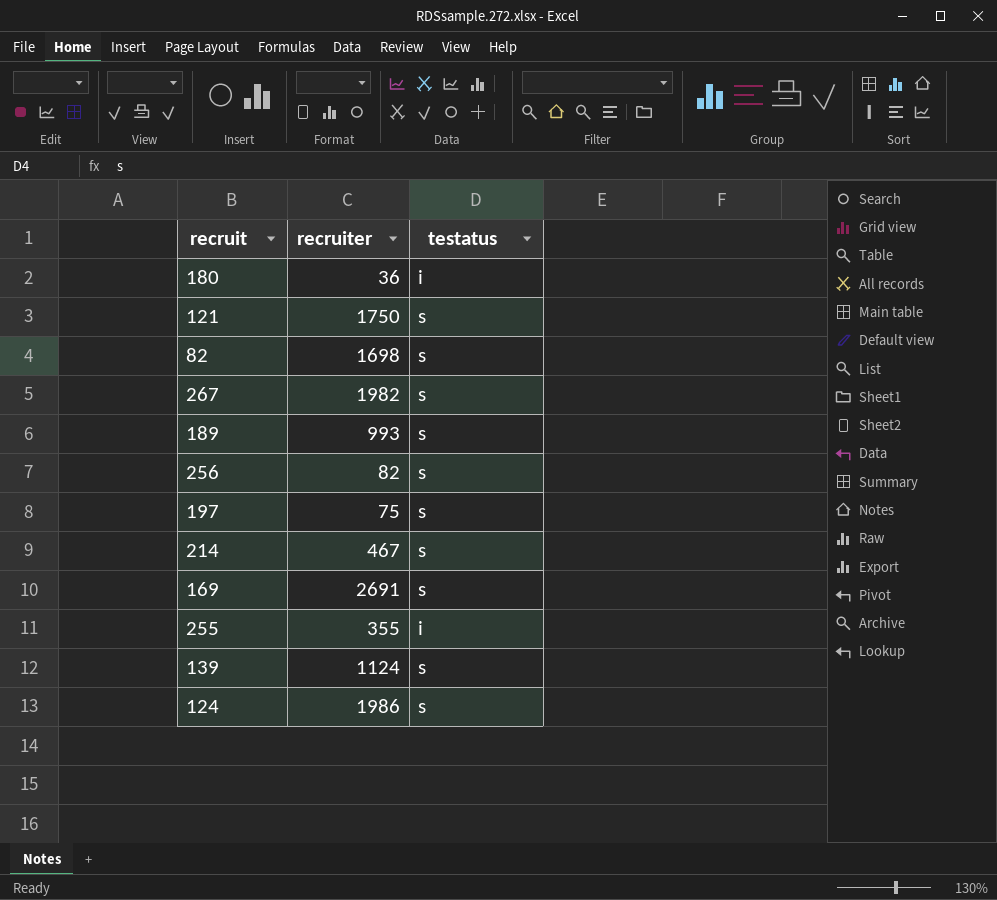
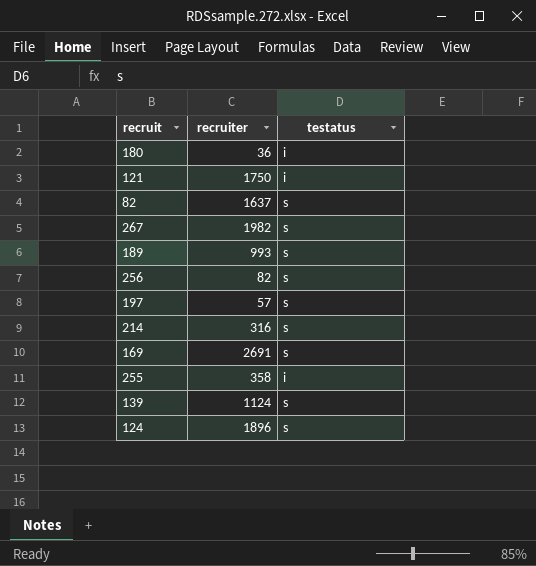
121 | testatus: s -> i
82 | recruiter: 1698 -> 1637
197 | recruiter: 75 -> 57
214 | recruiter: 467 -> 316
255 | recruiter: 355 -> 358
124 | recruiter: 1986 -> 1896

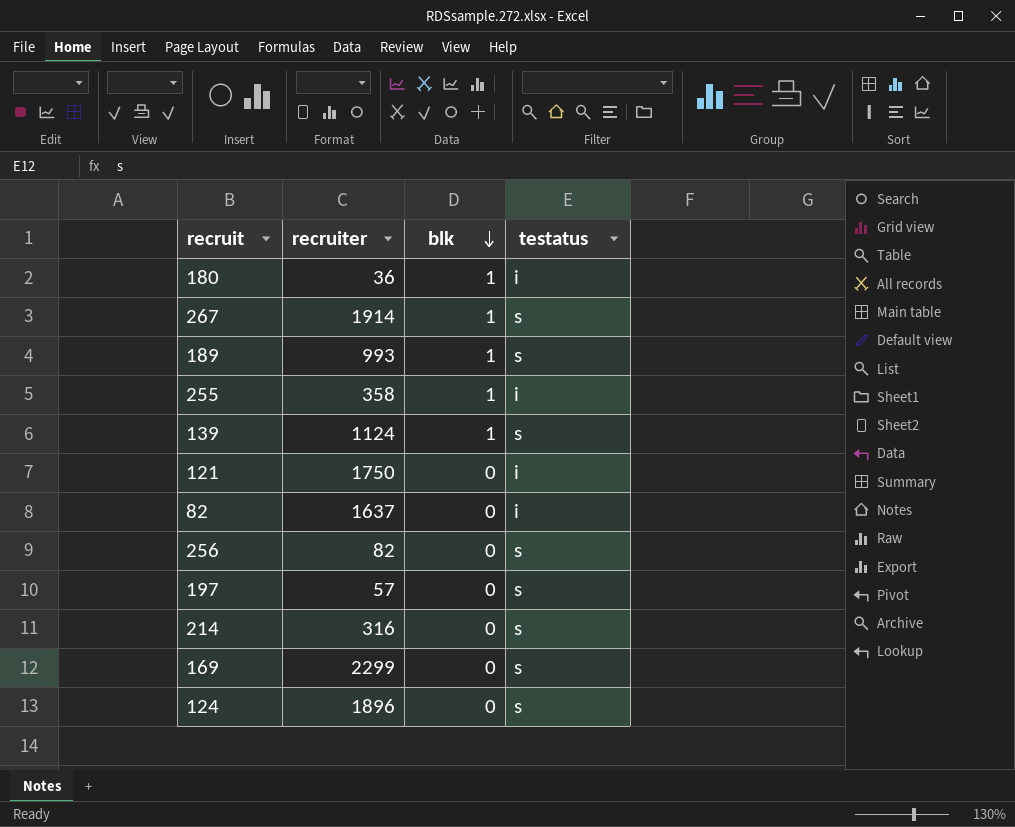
row order: none -> blk descending
column blk | position: none -> 3
267 | recruiter: 1982 -> 1914
82 | testatus: s -> i
169 | recruiter: 2691 -> 2299

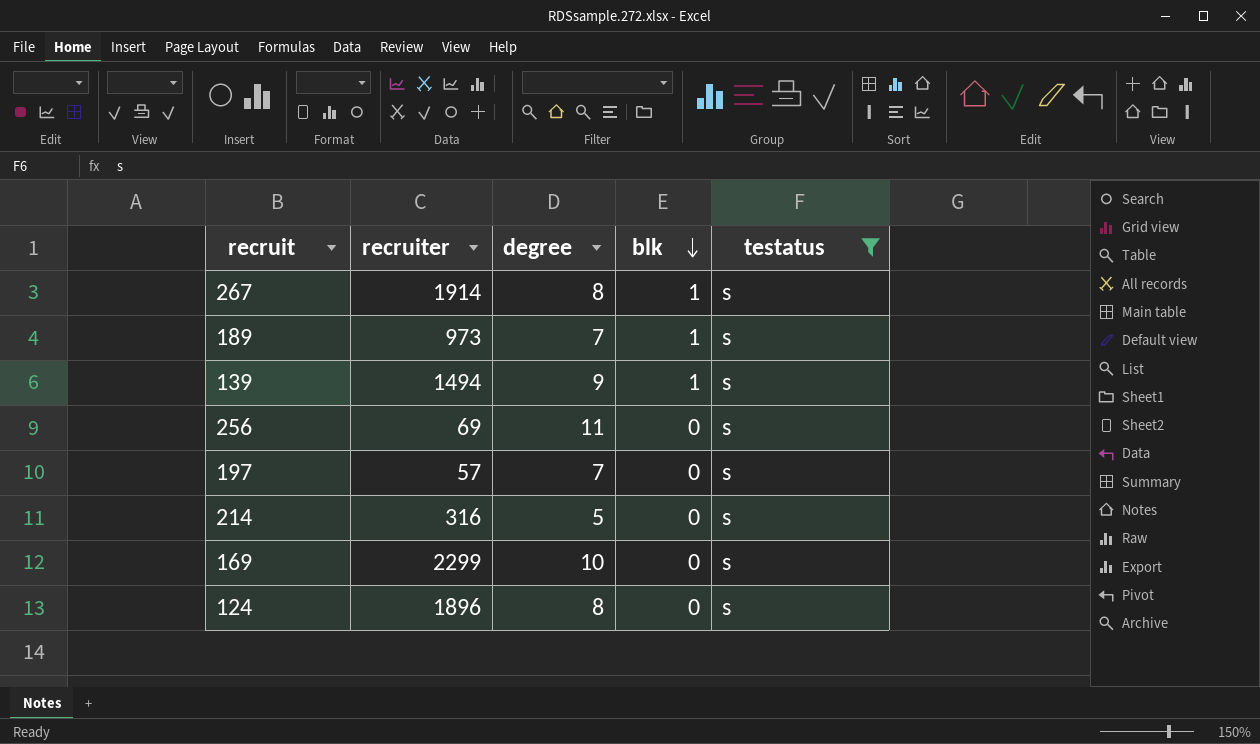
filter: none -> testatus = s
column degree | position: none -> 3
189 | recruiter: 993 -> 973
139 | recruiter: 1124 -> 1494
256 | recruiter: 82 -> 69

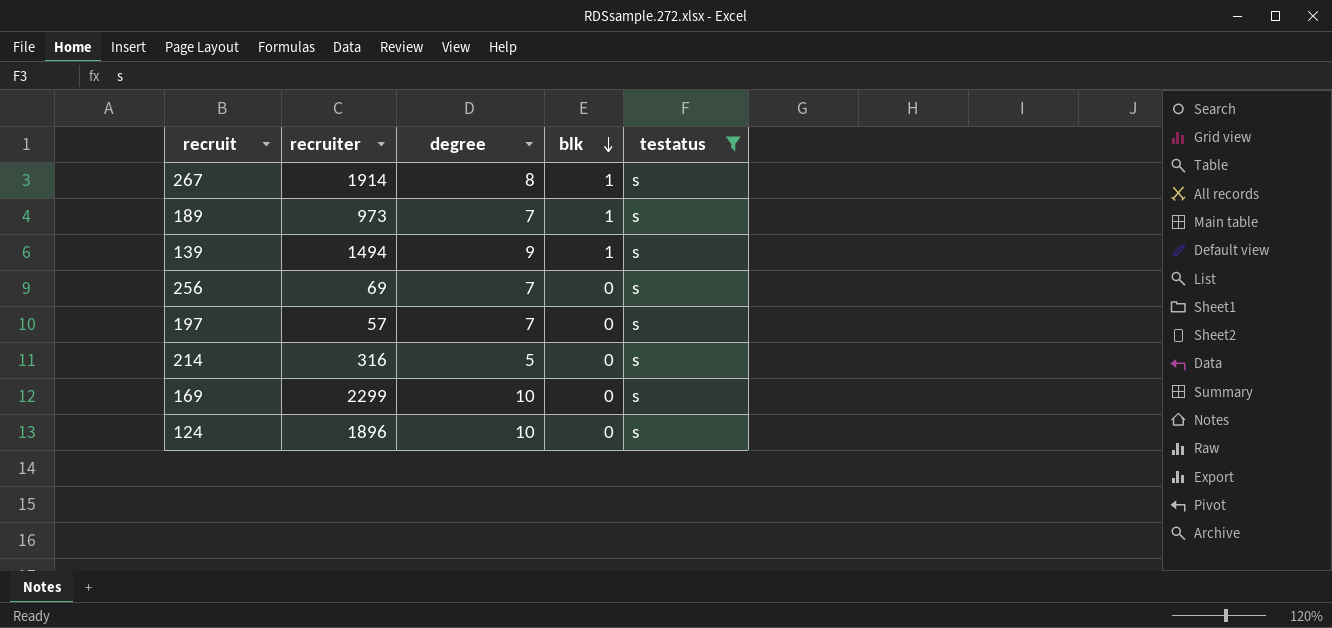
256 | degree: 11 -> 7
124 | degree: 8 -> 10

